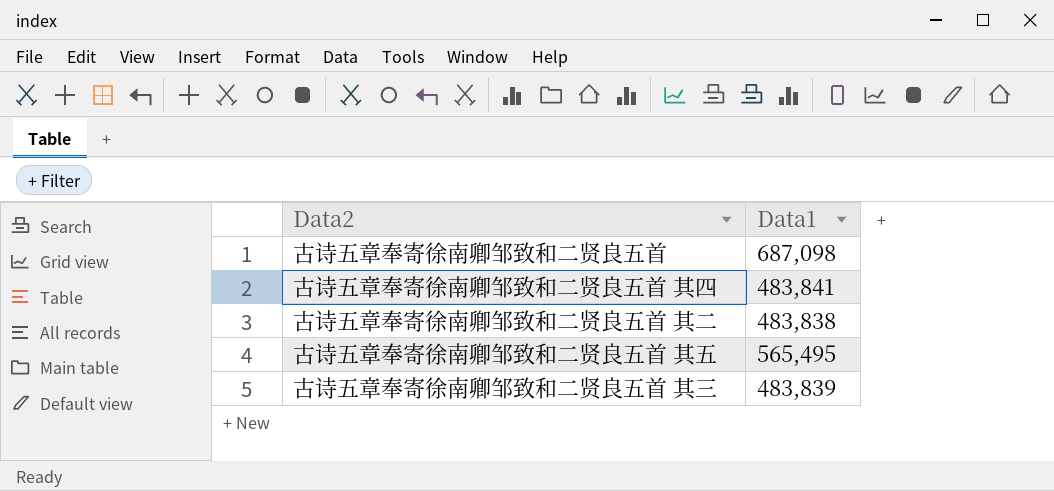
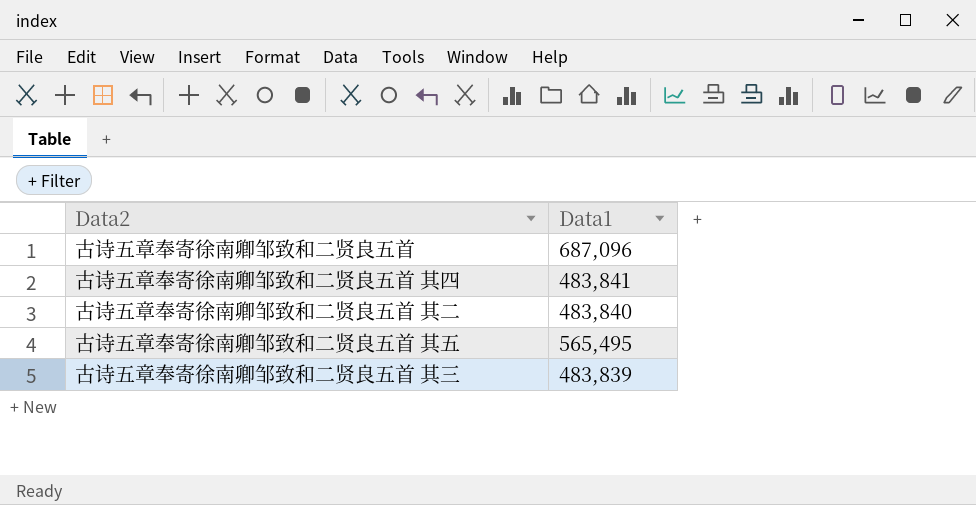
古诗五章奉寄徐南卿邹致和二贤良五首 | Data1: 687,098 -> 687,096
古诗五章奉寄徐南卿邹致和二贤良五首 其二 | Data1: 483,838 -> 483,840

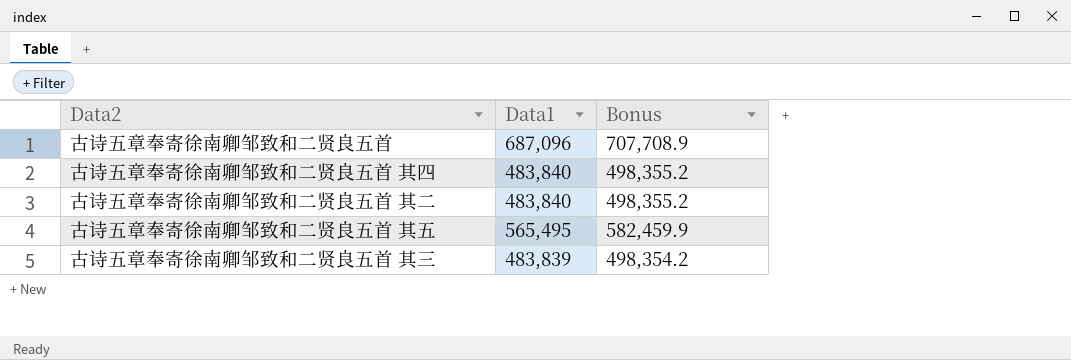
column Bonus | formula: none -> [Data1] * 1.03
古诗五章奉寄徐南卿邹致和二贤良五首 其四 | Data1: 483,841 -> 483,840

